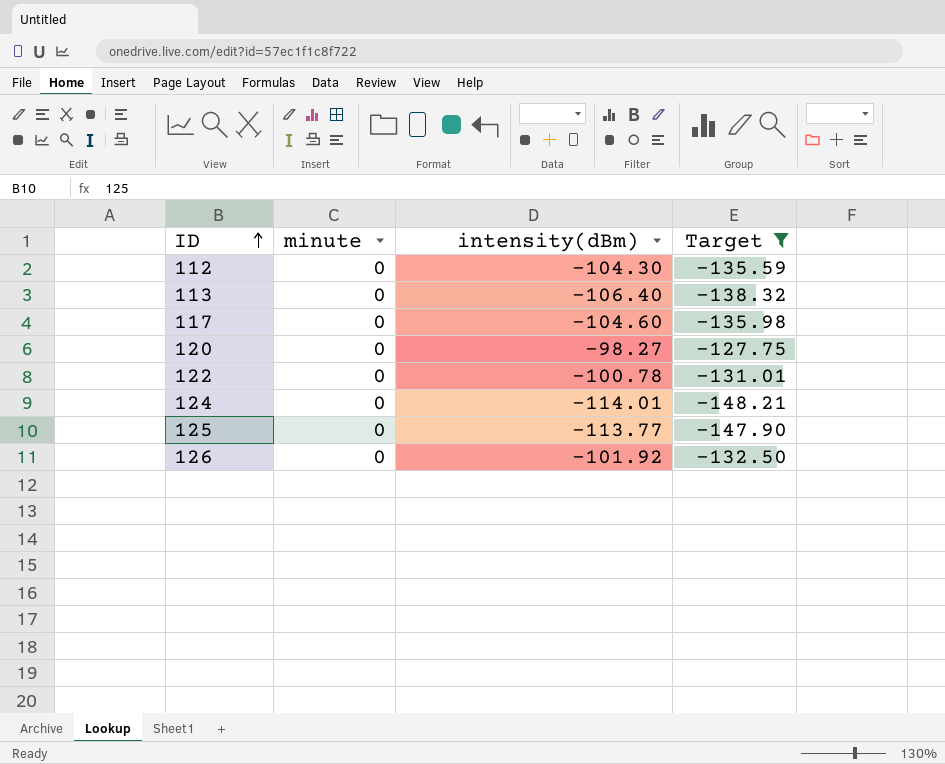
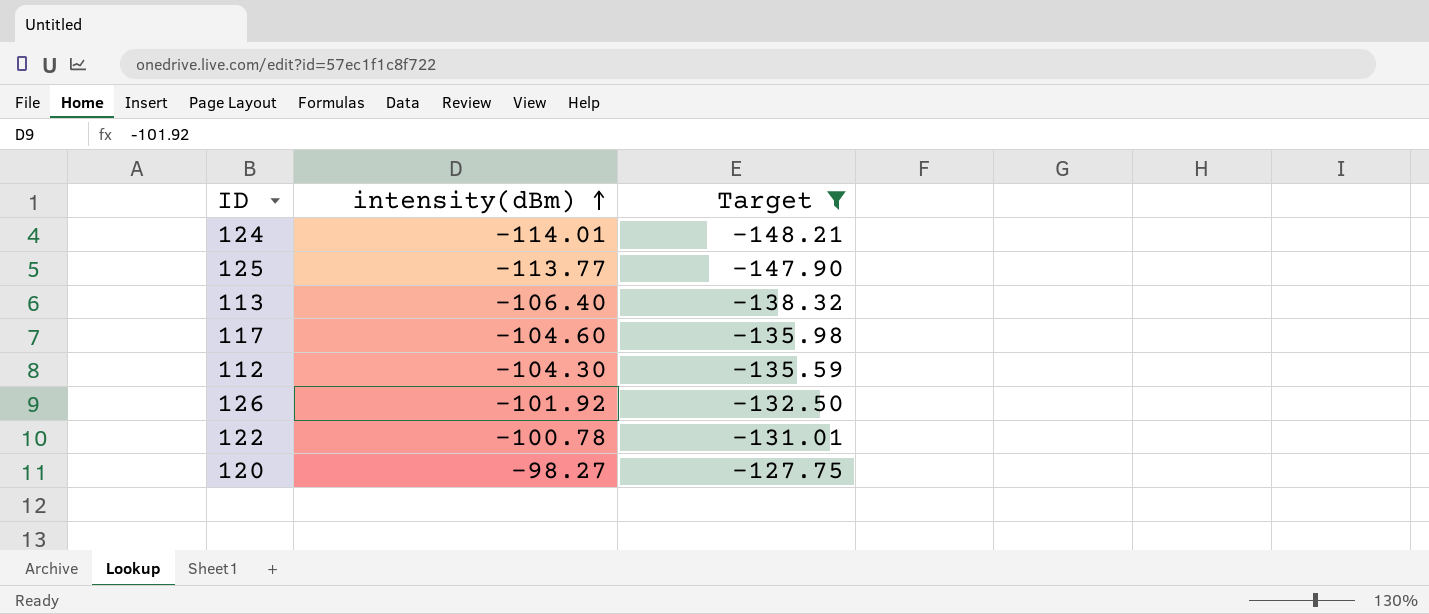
row order: ID ascending -> intensity(dBm) ascending
column minute | position: 2 -> none

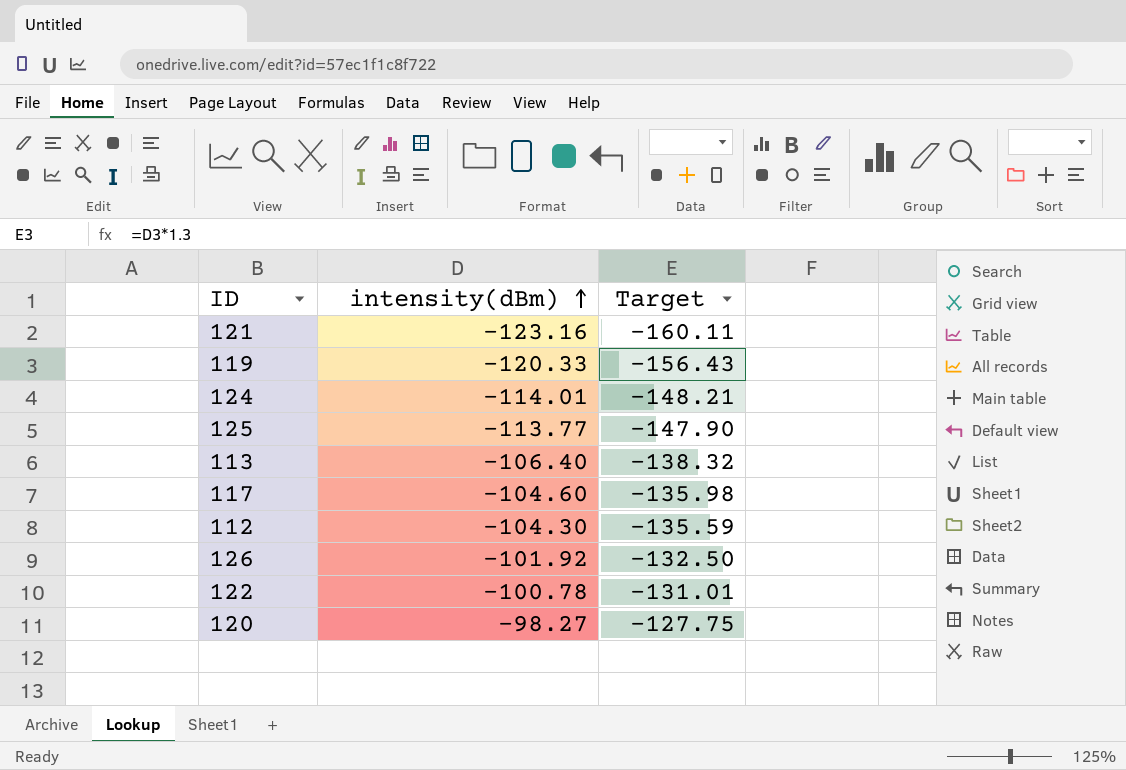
filter: Target >= -148.21 -> none

